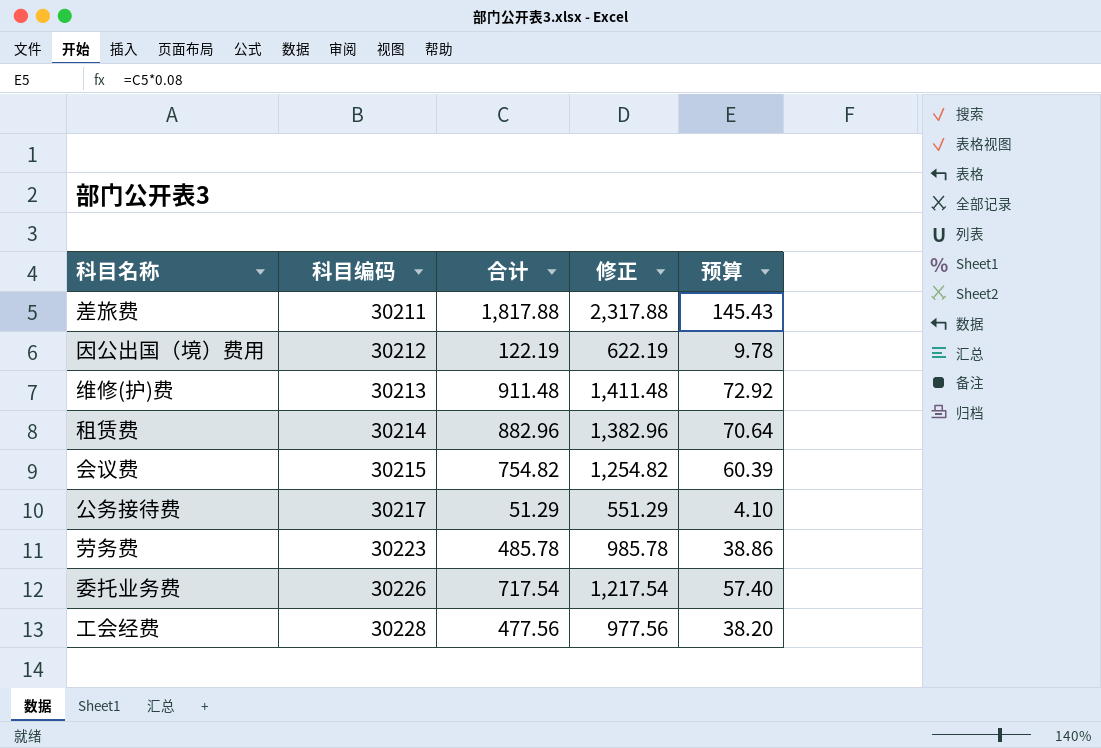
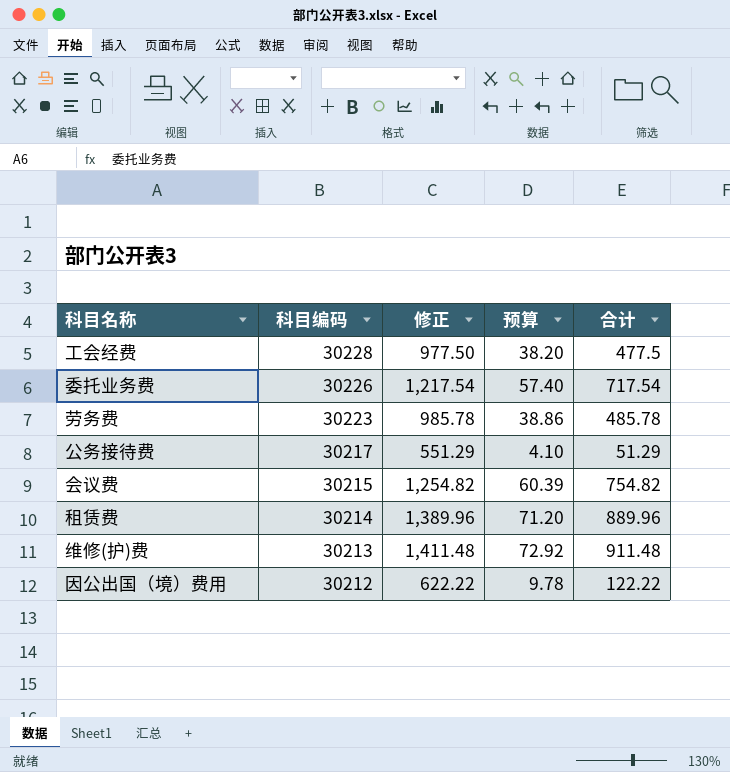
row order: 科目编码 ascending -> 科目编码 descending
column 合计 | position: 3 -> 5
row 差旅费: 30211 | 1,817.88 | 2,317.88 | 145.43 -> none
工会经费 | 修正: 977.56 -> 977.50
工会经费 | 合计: 477.56 -> 477.5
租赁费 | 修正: 1,382.96 -> 1,389.96
租赁费 | 预算: 70.64 -> 71.20
租赁费 | 合计: 882.96 -> 889.96
因公出国（境）费用 | 修正: 622.19 -> 622.22
因公出国（境）费用 | 合计: 122.19 -> 122.22

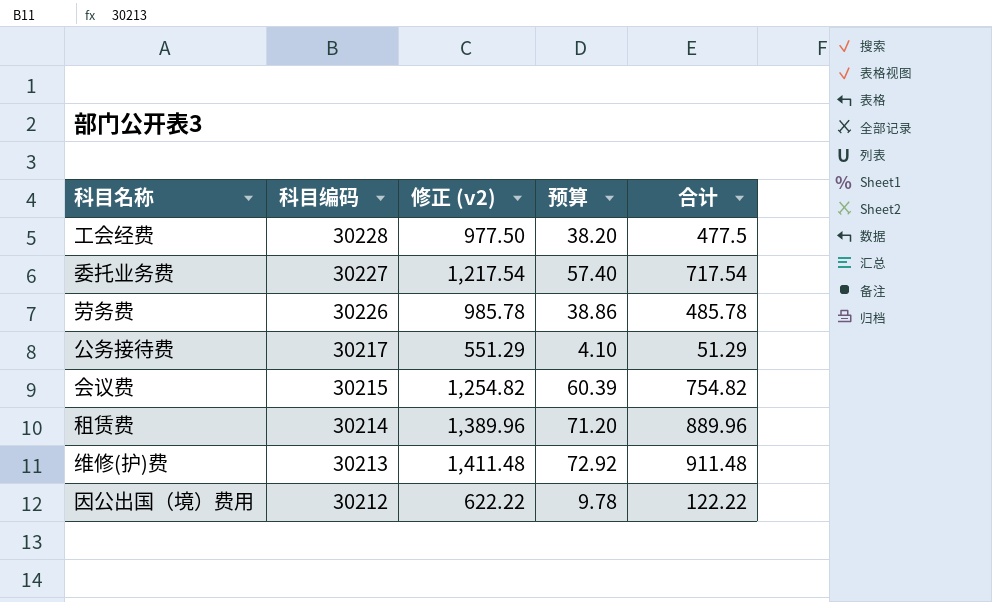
column name: 修正 -> 修正 (v2)
委托业务费 | 科目编码: 30226 -> 30227
劳务费 | 科目编码: 30223 -> 30226

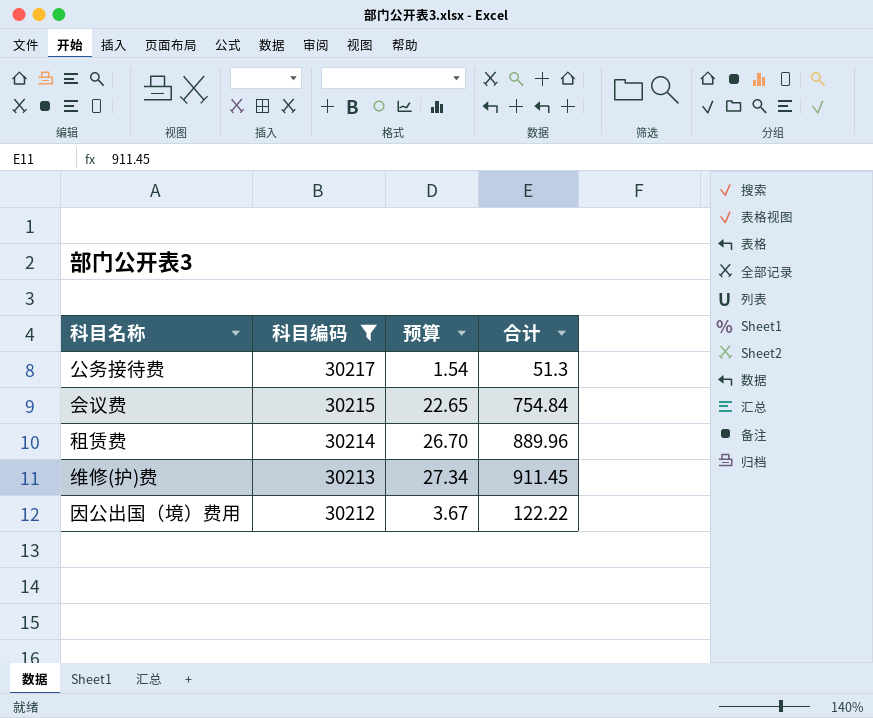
filter: none -> 科目编码 <= 30217
column 修正 (v2) | formula: [合计] + 500 -> none
column 预算 | formula: [合计] * 0.08 -> [合计] * 0.03
公务接待费 | 合计: 51.29 -> 51.3
会议费 | 合计: 754.82 -> 754.84
维修(护)费 | 合计: 911.48 -> 911.45

